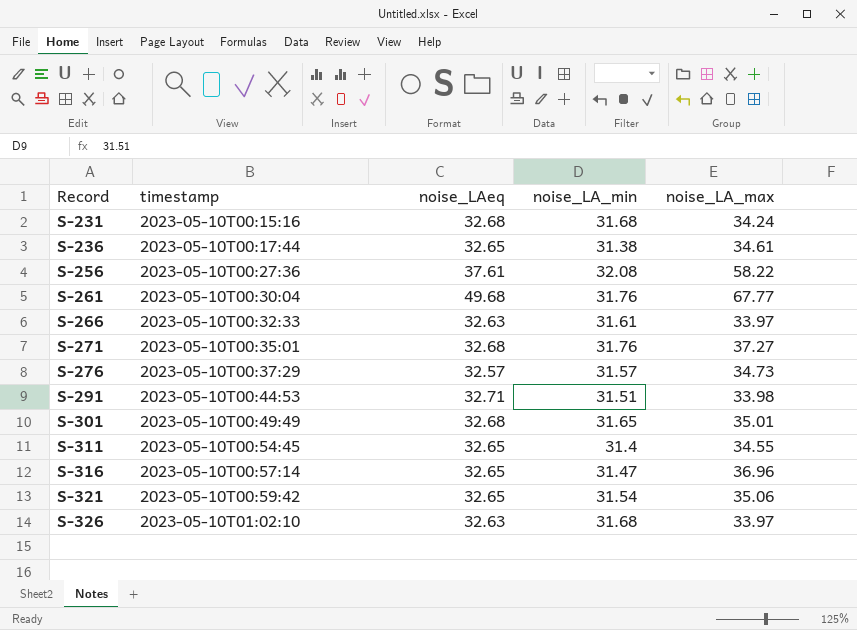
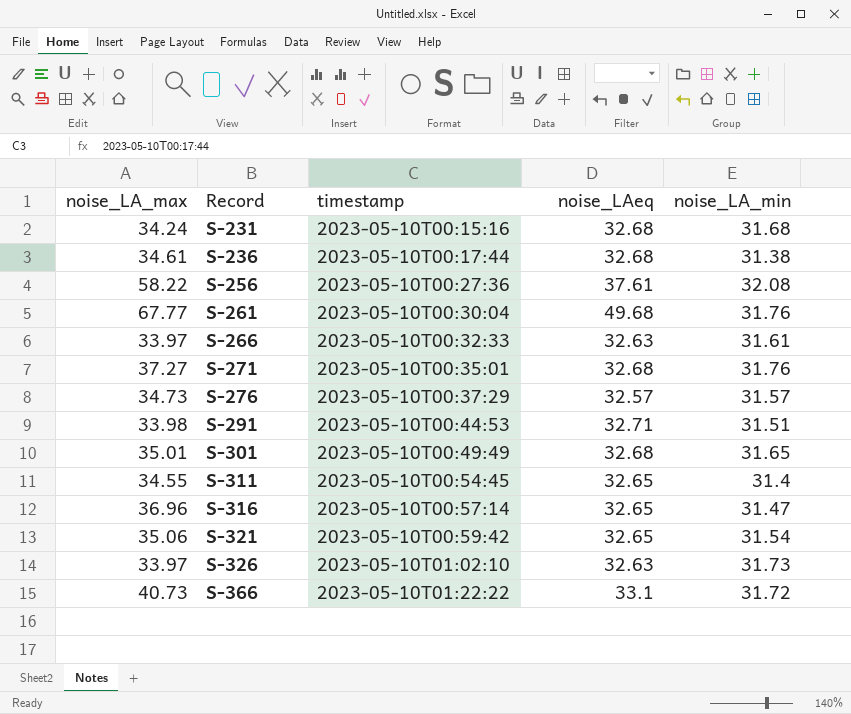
column noise_LA_max | position: 5 -> 1
S-236 | noise_LAeq: 32.65 -> 32.68
S-326 | noise_LA_min: 31.68 -> 31.73
row S-366: none -> 40.73 | 2023-05-10T01:22:22 | 33.1 | 31.72

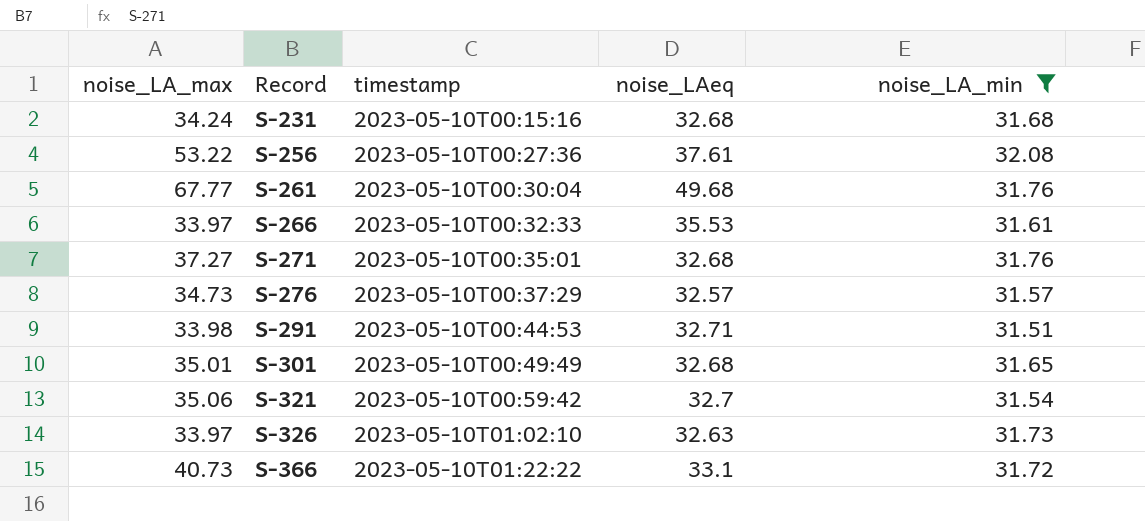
filter: none -> noise_LA_min >= 31.51
S-256 | noise_LA_max: 58.22 -> 53.22
S-266 | noise_LAeq: 32.63 -> 35.53
S-321 | noise_LAeq: 32.65 -> 32.7

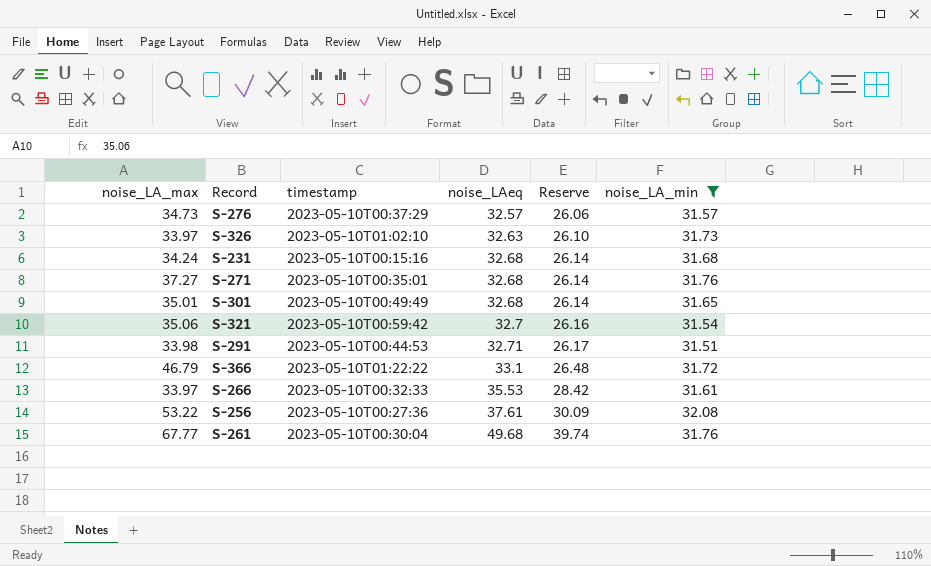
row order: Record ascending -> noise_LAeq ascending
column Reserve | formula: none -> [noise_LAeq] * 0.8
S-366 | noise_LA_max: 40.73 -> 46.79

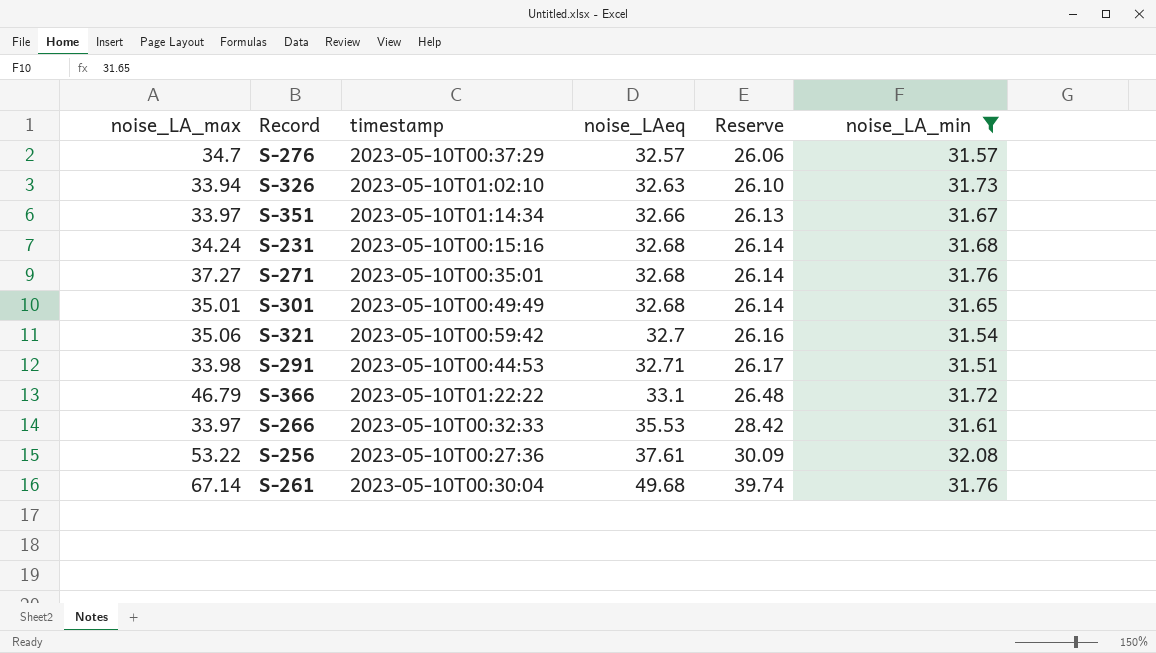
S-276 | noise_LA_max: 34.73 -> 34.7
S-326 | noise_LA_max: 33.97 -> 33.94
row S-351: none -> 33.97 | 2023-05-10T01:14:34 | 32.66 | 26.13 | 31.67
S-261 | noise_LA_max: 67.77 -> 67.14

